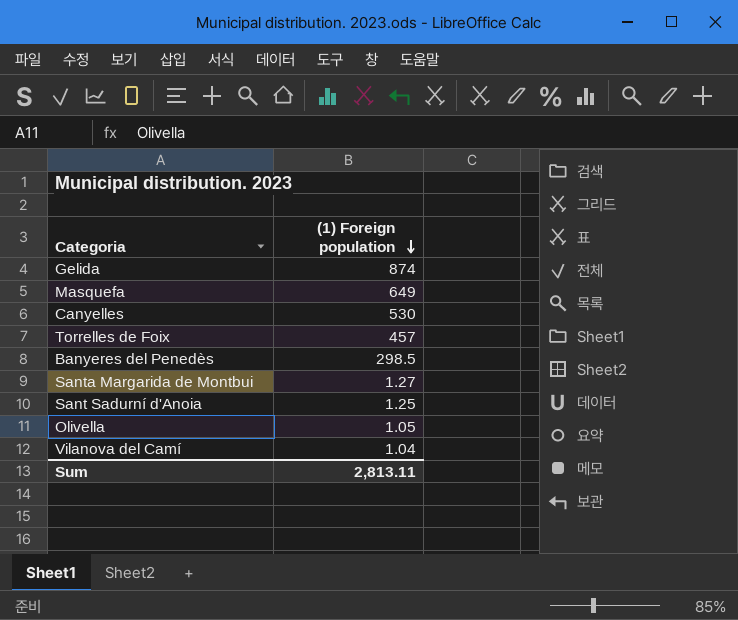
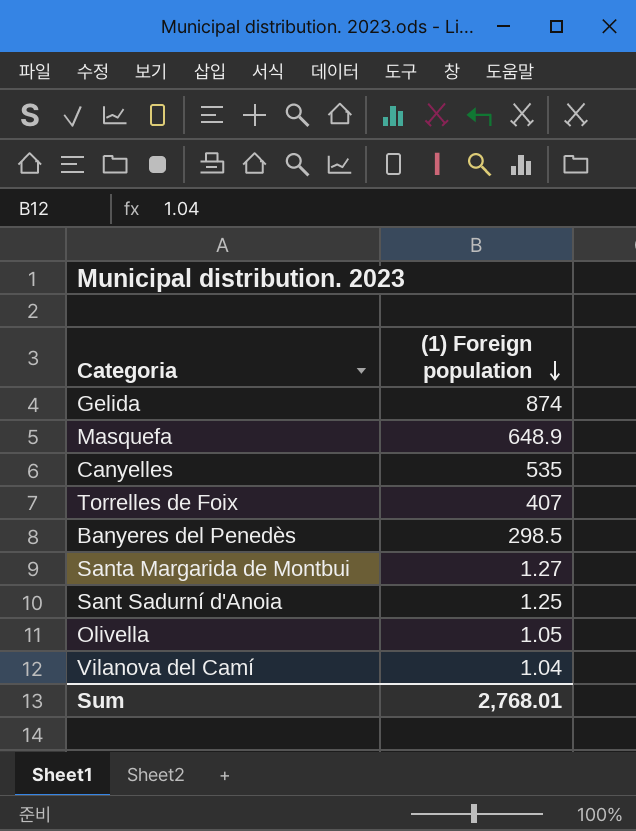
Masquefa | (1) Foreign population: 649 -> 648.9
Canyelles | (1) Foreign population: 530 -> 535
Torrelles de Foix | (1) Foreign population: 457 -> 407
Sum | (1) Foreign population: 2,813.11 -> 2,768.01

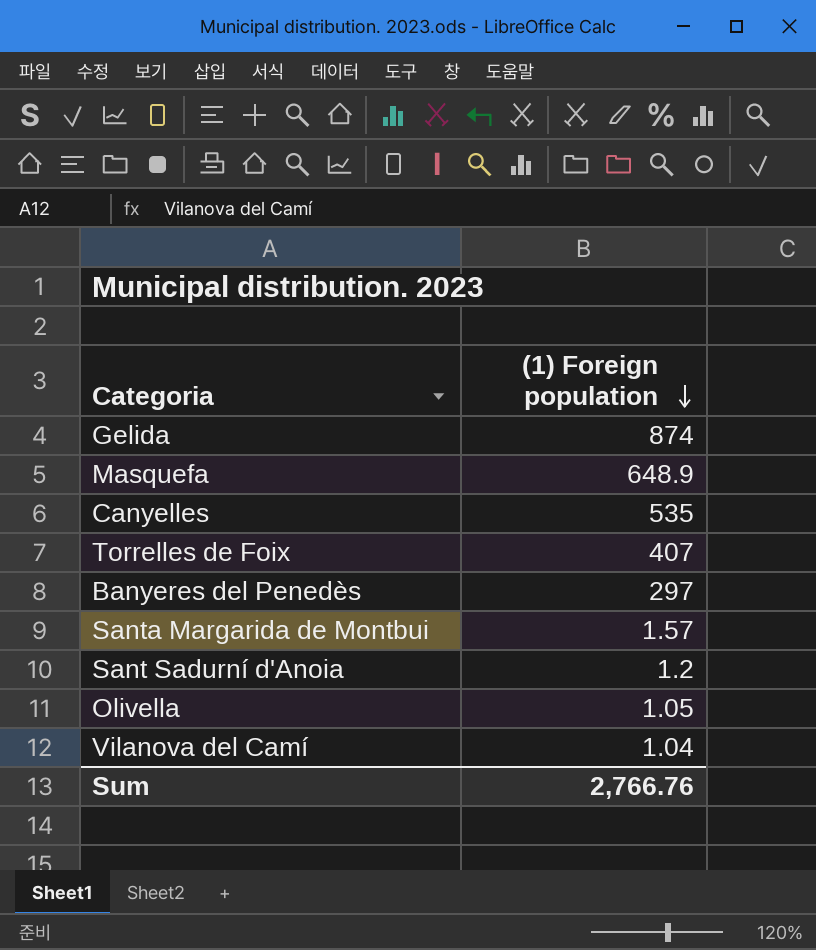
Banyeres del Penedès | (1) Foreign population: 298.5 -> 297
Santa Margarida de Montbui | (1) Foreign population: 1.27 -> 1.57
Sant Sadurní d'Anoia | (1) Foreign population: 1.25 -> 1.2
Sum | (1) Foreign population: 2,768.01 -> 2,766.76

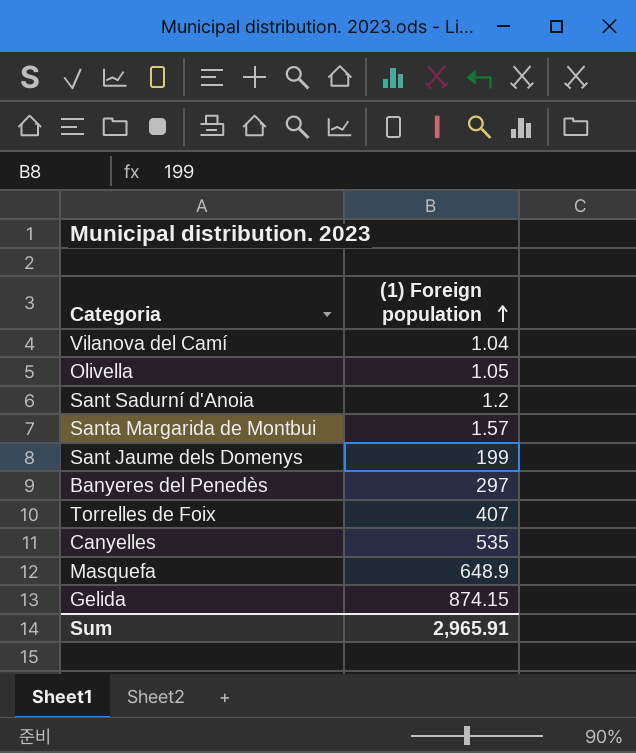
row order: (1) Foreign population descending -> (1) Foreign population ascending
row Sant Jaume dels Domenys: none -> 199
Gelida | (1) Foreign population: 874 -> 874.15
Sum | (1) Foreign population: 2,766.76 -> 2,965.91

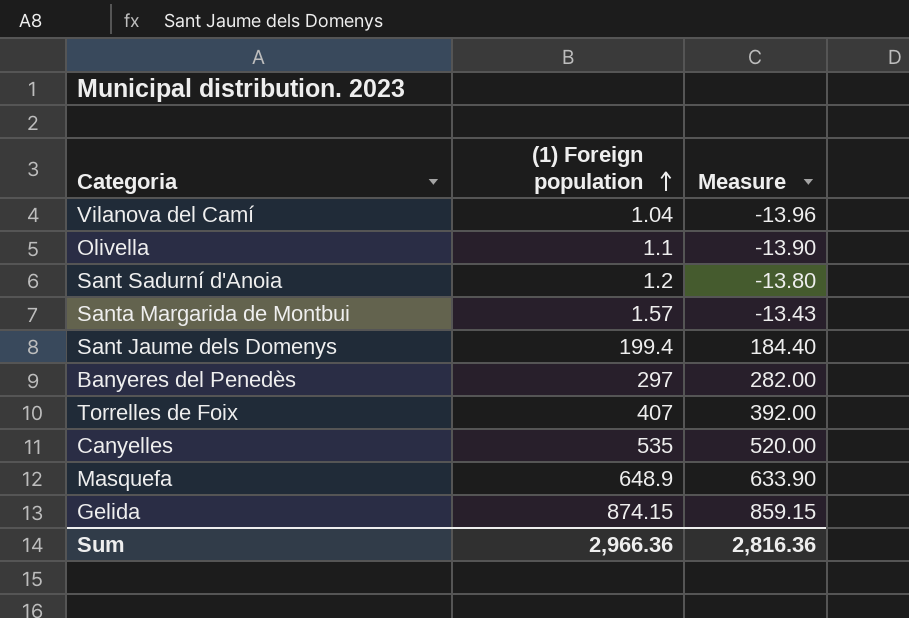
column Measure | formula: none -> [(1) Foreign population] - 15
Olivella | (1) Foreign population: 1.05 -> 1.1
Sant Jaume dels Domenys | (1) Foreign population: 199 -> 199.4
Sum | (1) Foreign population: 2,965.91 -> 2,966.36

